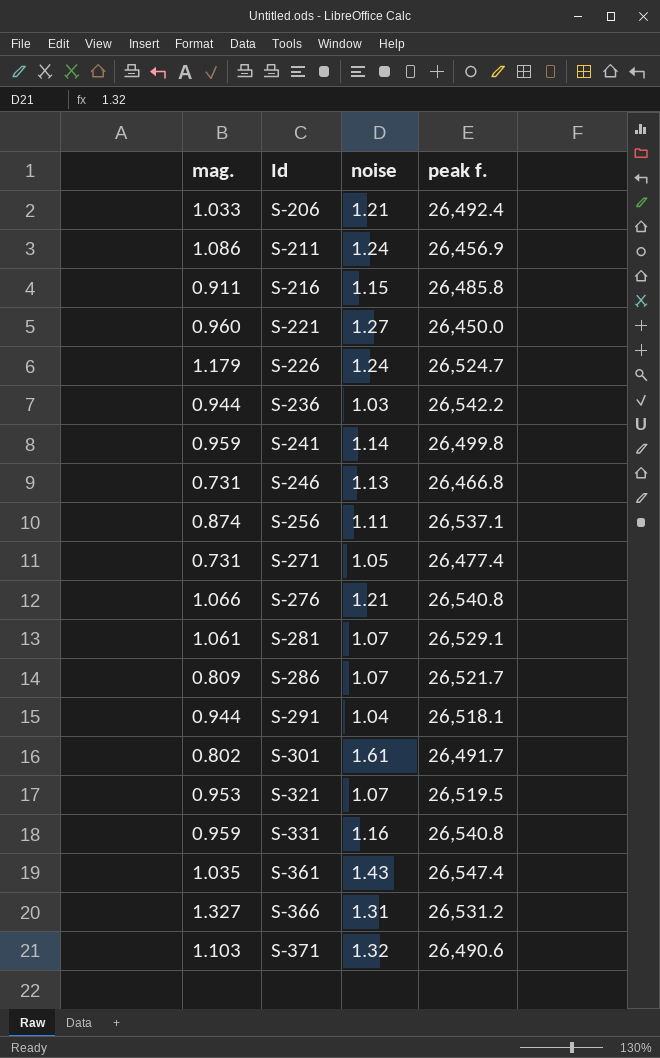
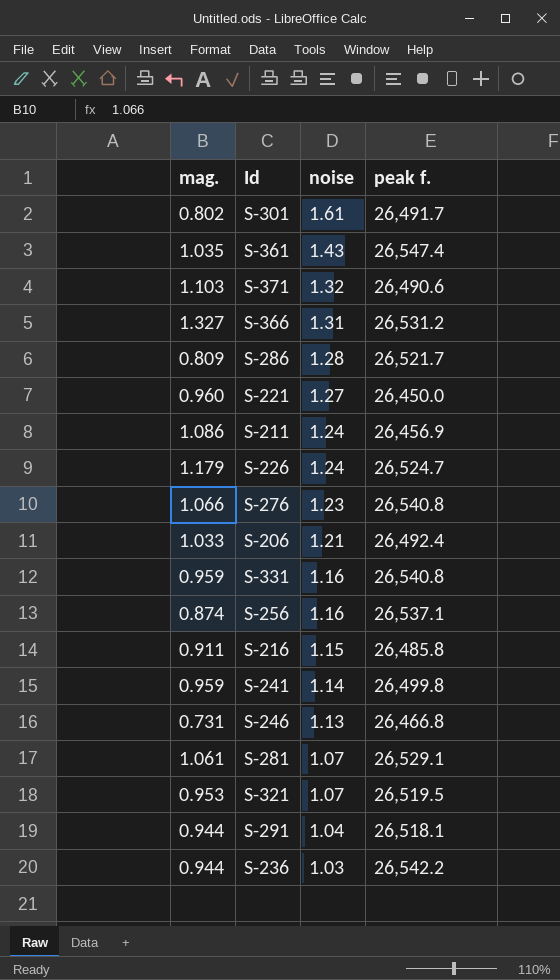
row order: Id ascending -> noise descending
row S-271: 0.731 | 1.05 | 26,477.4 -> none
S-286 | noise: 1.07 -> 1.28
S-276 | noise: 1.21 -> 1.23
S-256 | noise: 1.11 -> 1.16

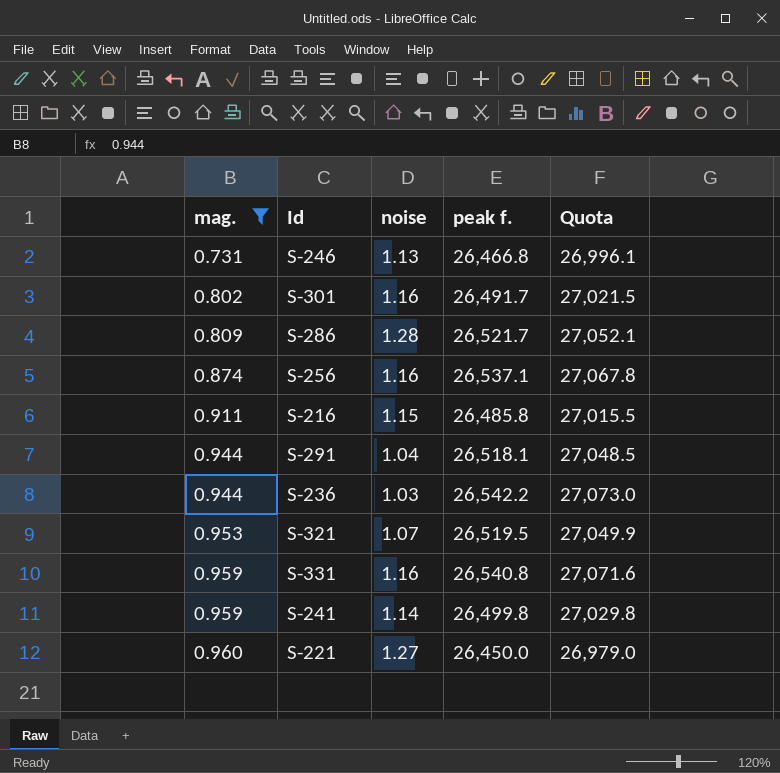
filter: none -> mag. <= 0.960
row order: noise descending -> mag. ascending
column Quota | formula: none -> [peak f.] * 1.02
S-301 | noise: 1.61 -> 1.16

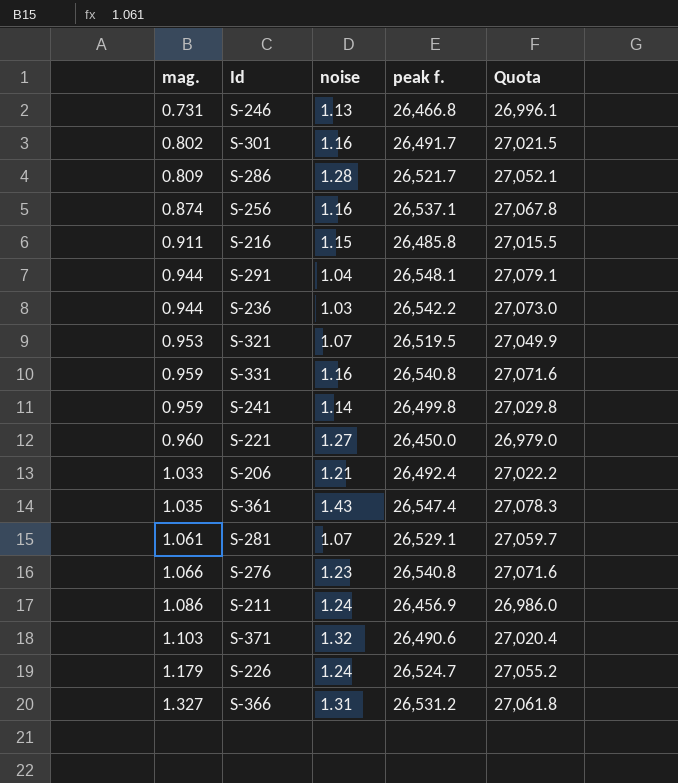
filter: mag. <= 0.960 -> none
S-291 | peak f.: 26,518.1 -> 26,548.1
S-291 | Quota: 27,048.5 -> 27,079.1

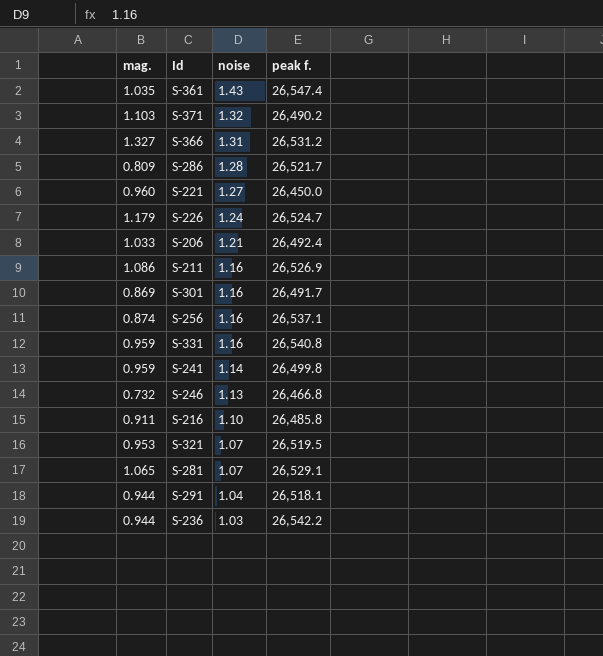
row order: mag. ascending -> noise descending
column Quota | formula: [peak f.] * 1.02 -> none
row S-276: 1.066 | 1.23 | 26,540.8 | 27,071.6 -> none
S-371 | peak f.: 26,490.6 -> 26,490.2
S-211 | noise: 1.24 -> 1.16
S-211 | peak f.: 26,456.9 -> 26,526.9
S-301 | mag.: 0.802 -> 0.869
S-246 | mag.: 0.731 -> 0.732
S-216 | noise: 1.15 -> 1.10
S-281 | mag.: 1.061 -> 1.065
S-291 | peak f.: 26,548.1 -> 26,518.1

